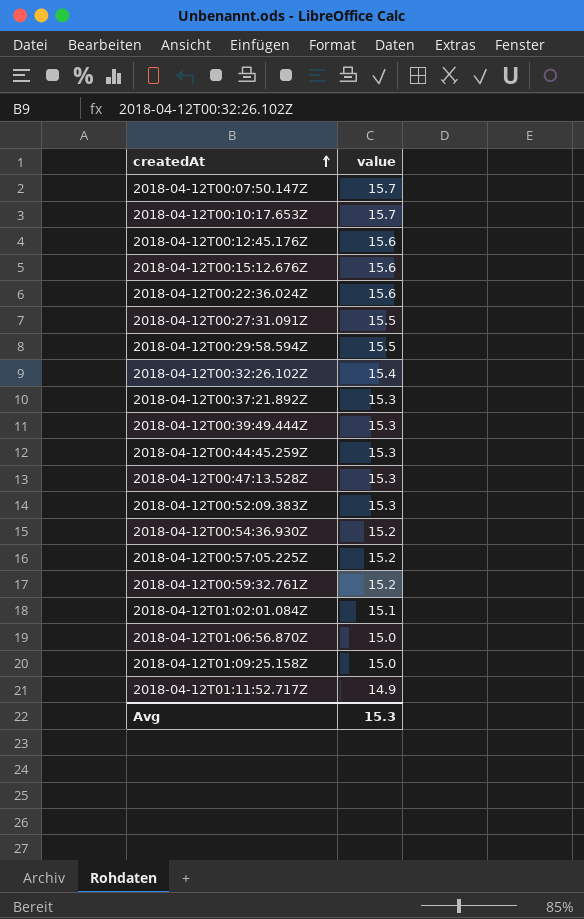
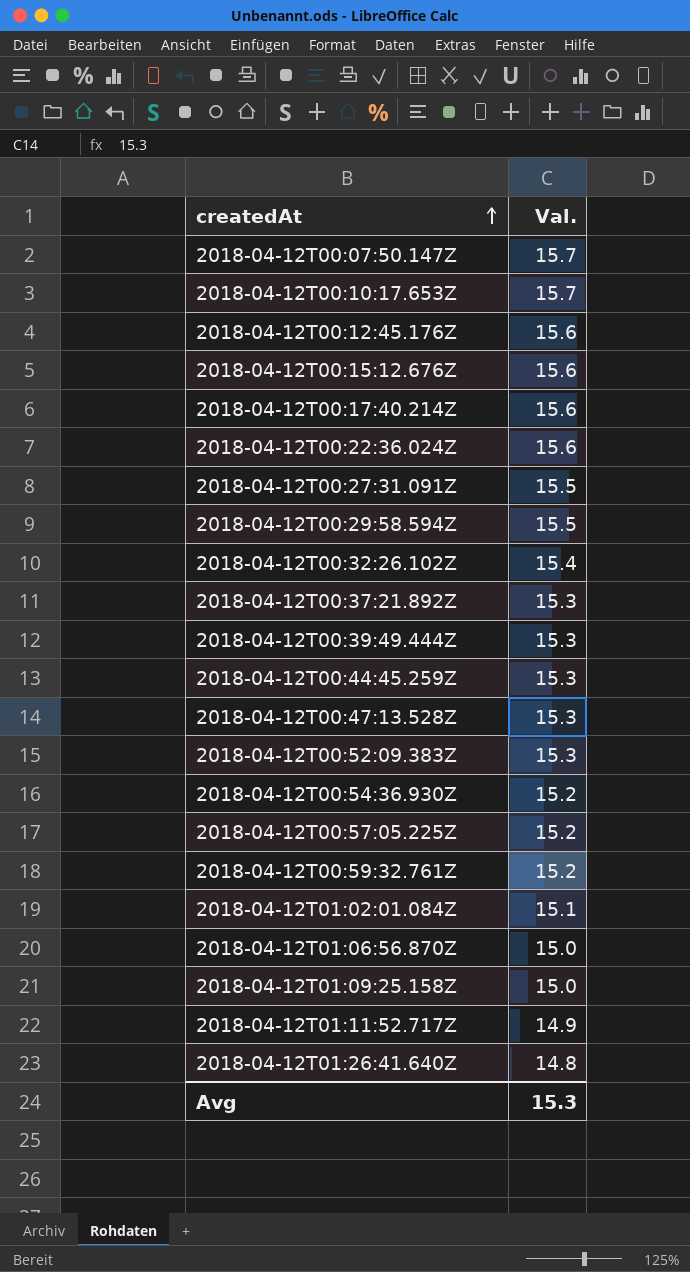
column name: value -> Val.
row 2018-04-12T00:17:40.214Z: none -> 15.6
row 2018-04-12T01:26:41.640Z: none -> 14.8

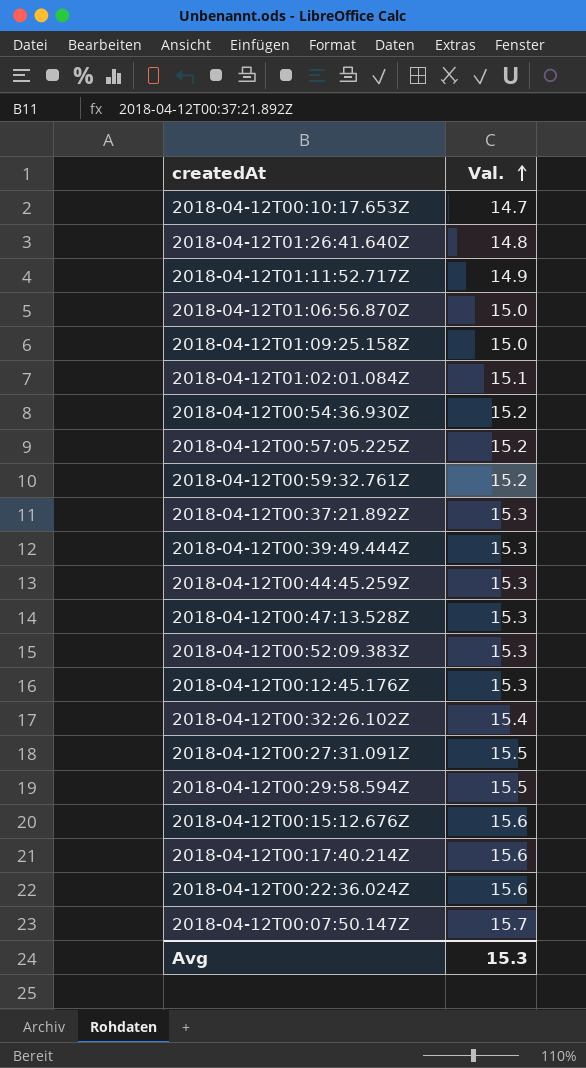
row order: createdAt ascending -> Val. ascending
2018-04-12T00:10:17.653Z | Val.: 15.7 -> 14.7
2018-04-12T00:12:45.176Z | Val.: 15.6 -> 15.3

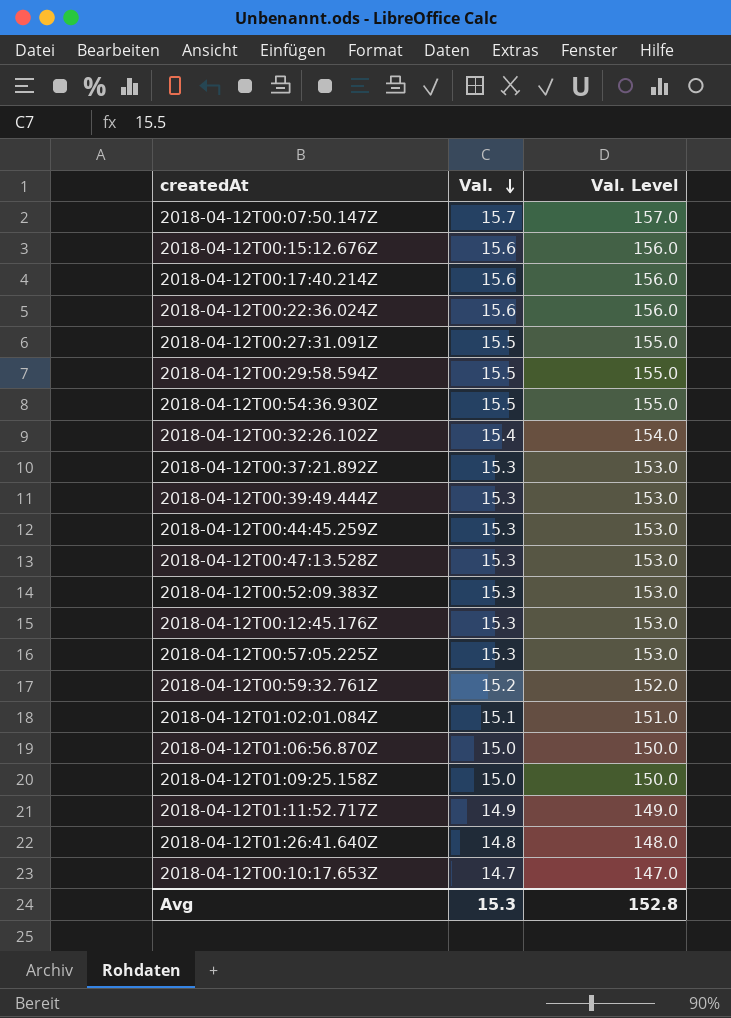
row order: Val. ascending -> Val. descending
column Val. Level | formula: none -> [Val.] * 10
2018-04-12T00:54:36.930Z | Val.: 15.2 -> 15.5
2018-04-12T00:57:05.225Z | Val.: 15.2 -> 15.3

